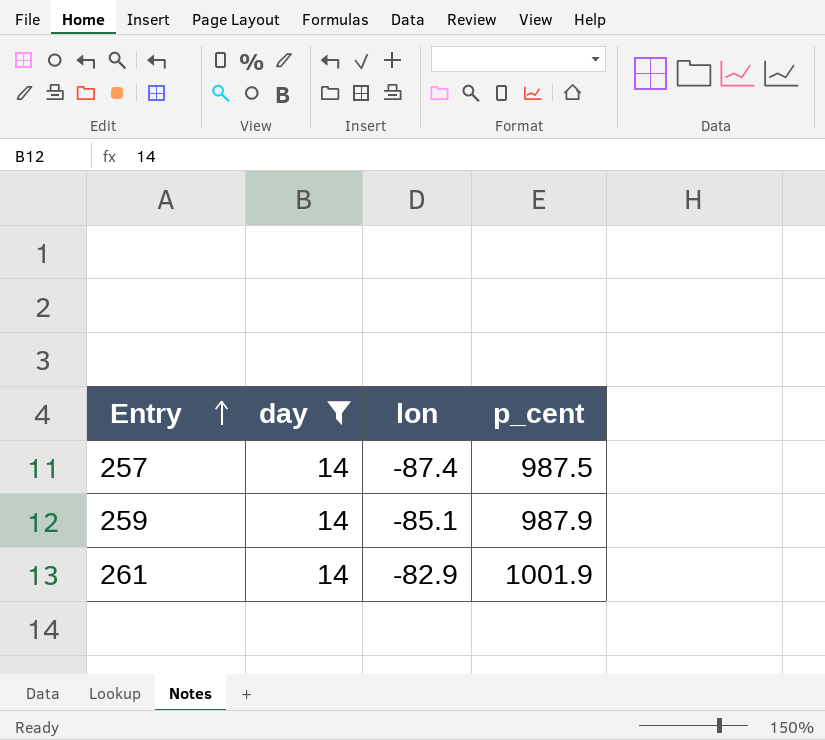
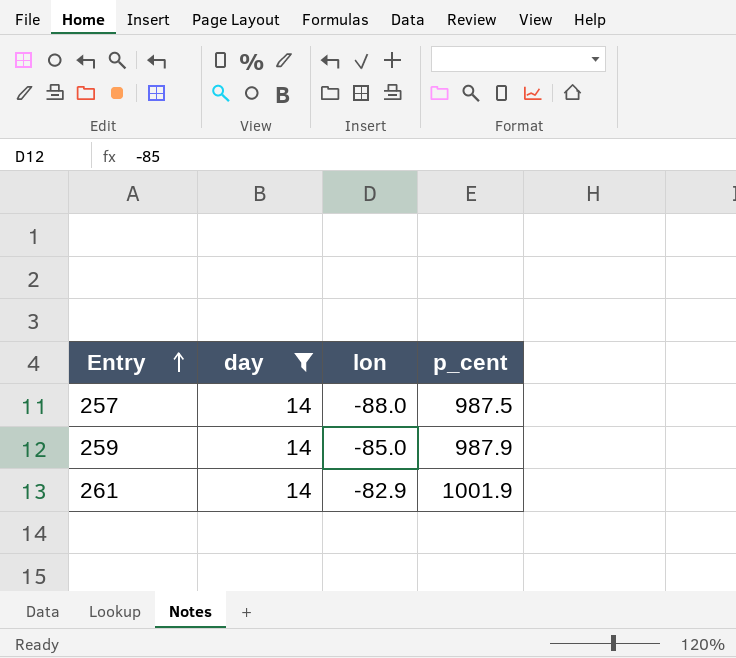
257 | lon: -87.4 -> -88.0
259 | lon: -85.1 -> -85.0

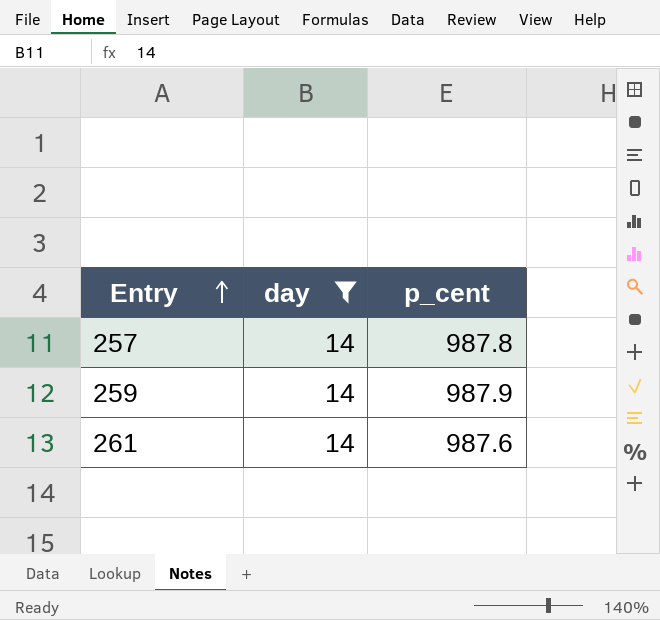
column lon | position: 3 -> none
257 | p_cent: 987.5 -> 987.8
261 | p_cent: 1001.9 -> 987.6

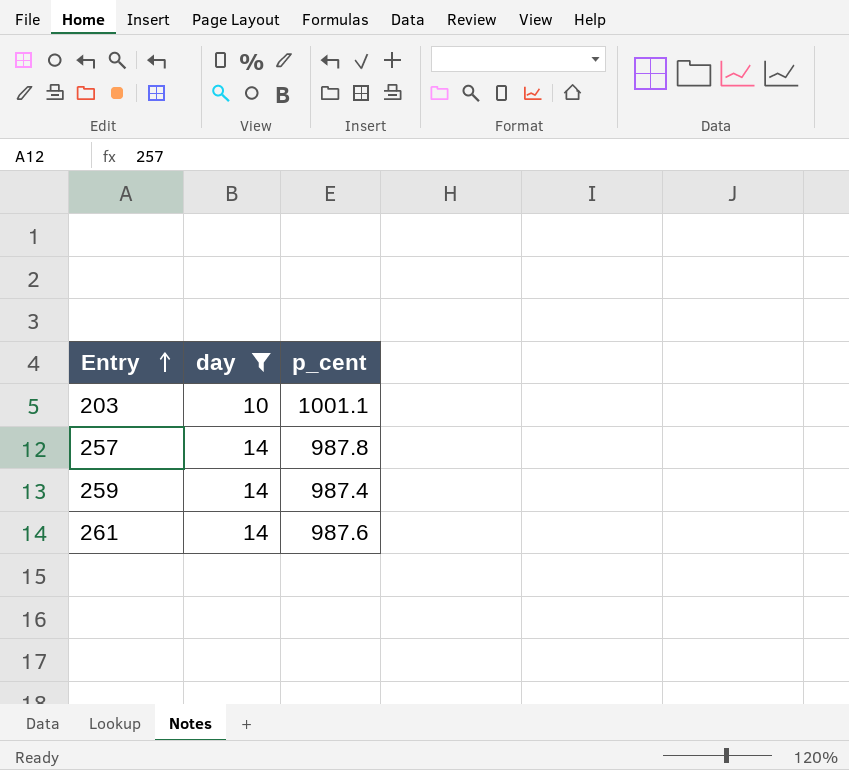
row 203: none -> 10 | 1001.1
259 | p_cent: 987.9 -> 987.4

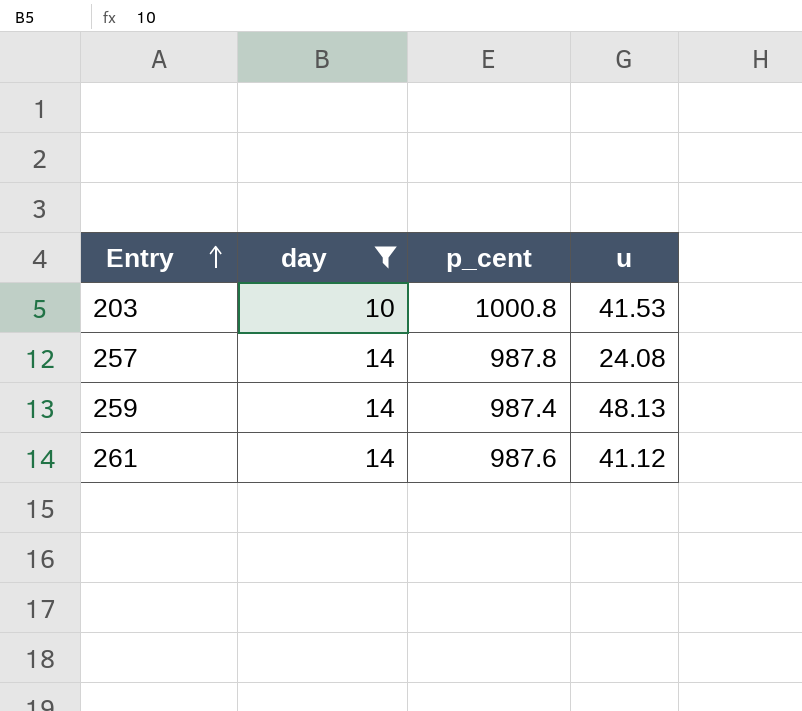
column u | position: none -> 4
203 | p_cent: 1001.1 -> 1000.8

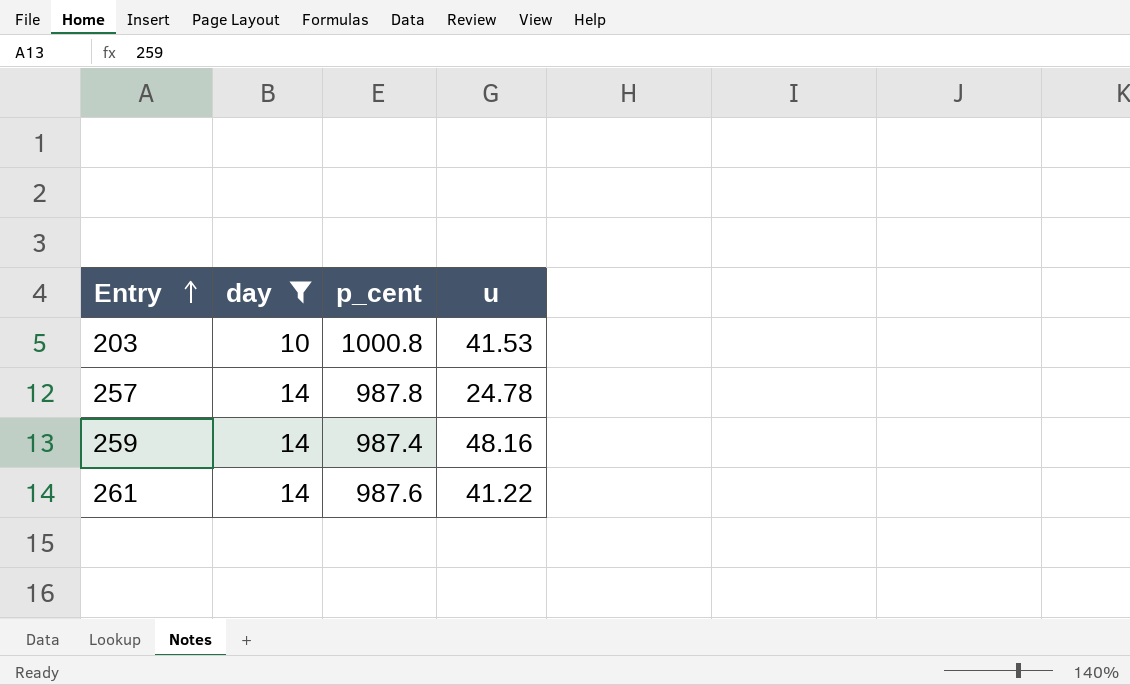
257 | u: 24.08 -> 24.78
259 | u: 48.13 -> 48.16
261 | u: 41.12 -> 41.22

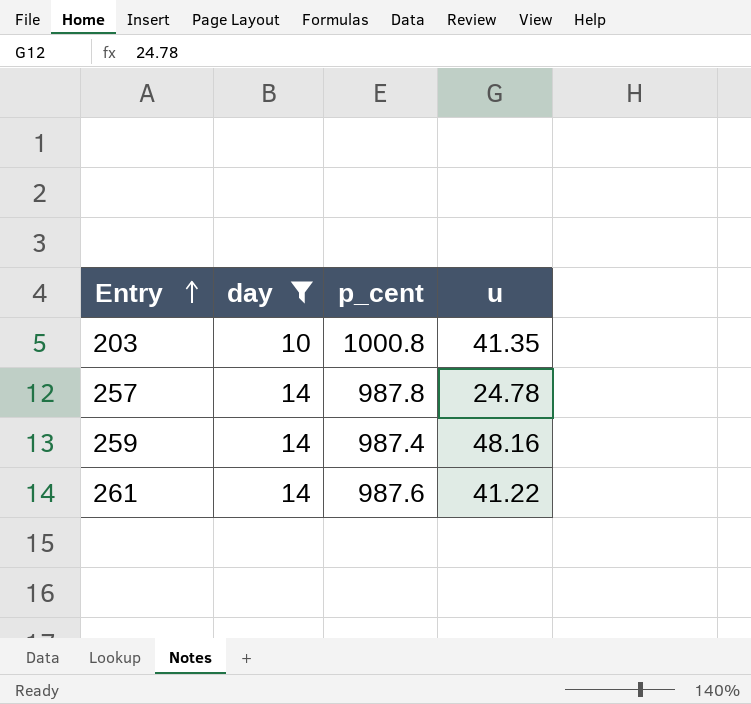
203 | u: 41.53 -> 41.35

